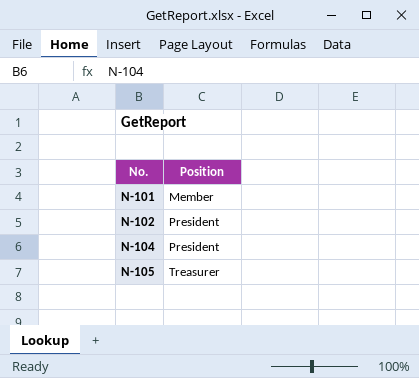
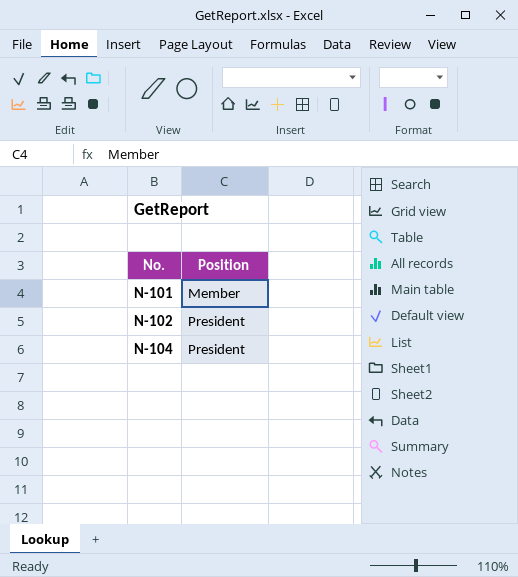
row N-105: Treasurer -> none

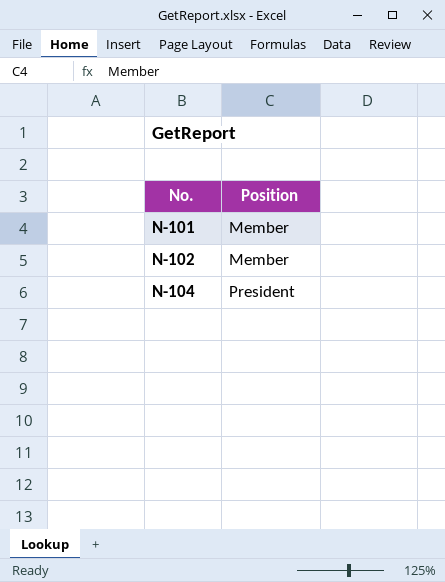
N-102 | Position: President -> Member

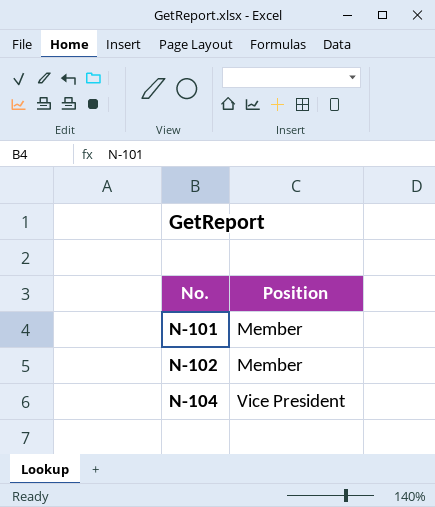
N-104 | Position: President -> Vice President

